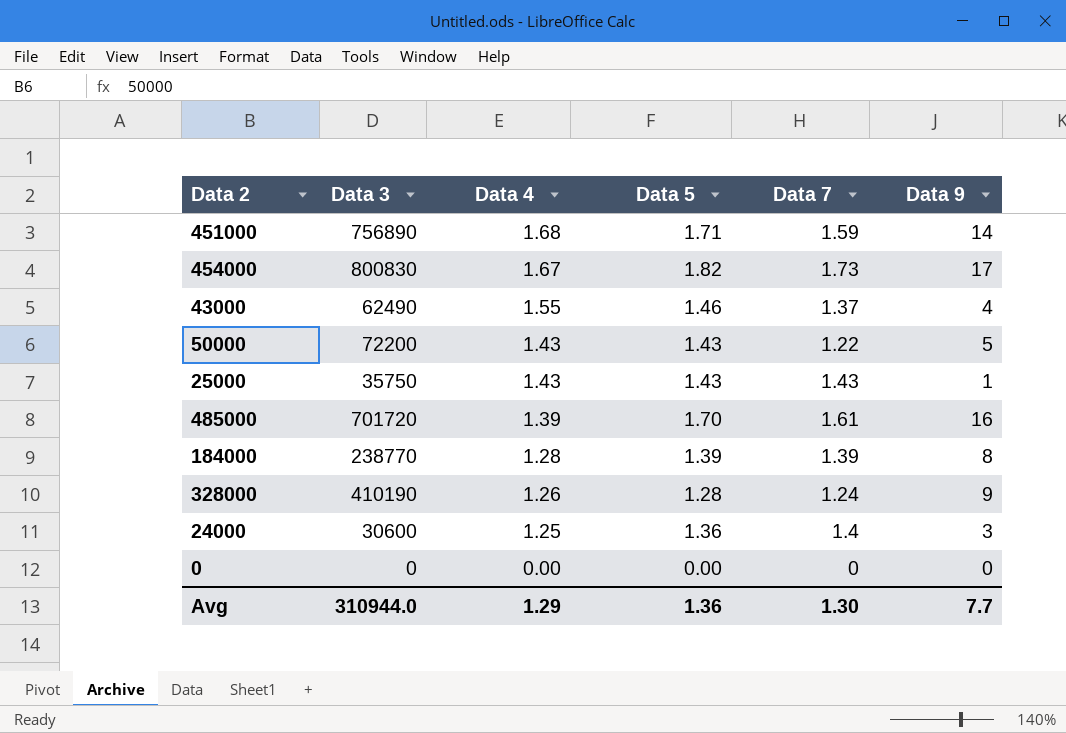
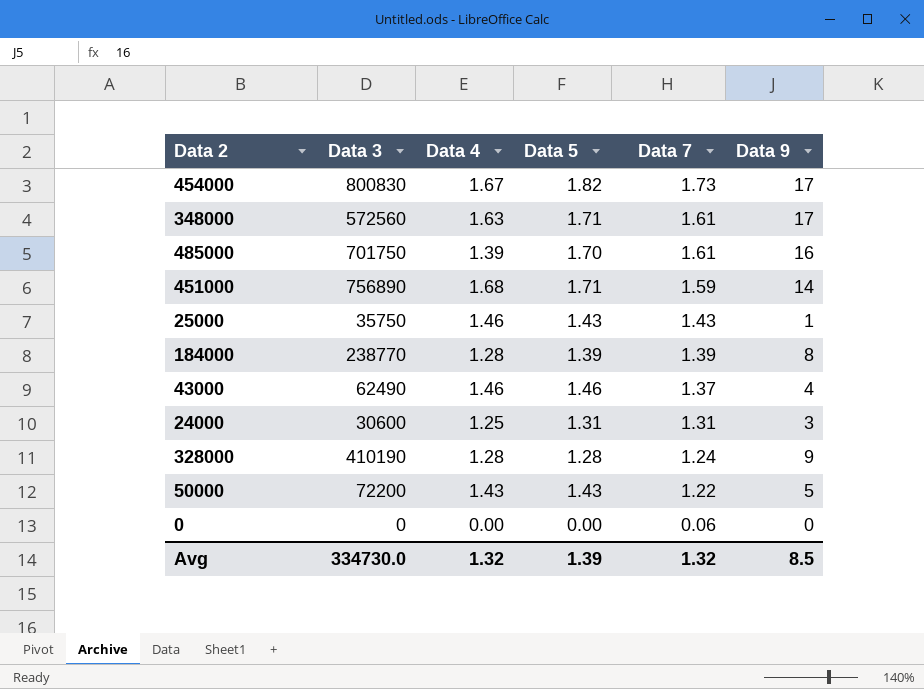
row order: Data 4 descending -> Data 7 descending
row 348000: none -> 572560 | 1.63 | 1.71 | 1.61 | 17
485000 | Data 3: 701720 -> 701750
25000 | Data 4: 1.43 -> 1.46
43000 | Data 4: 1.55 -> 1.46
24000 | Data 5: 1.36 -> 1.31
24000 | Data 7: 1.4 -> 1.31
328000 | Data 4: 1.26 -> 1.28
0 | Data 7: 0 -> 0.06
Avg | Data 3: 310944.0 -> 334730.0
Avg | Data 4: 1.29 -> 1.32
Avg | Data 5: 1.36 -> 1.39
Avg | Data 7: 1.30 -> 1.32
Avg | Data 9: 7.7 -> 8.5

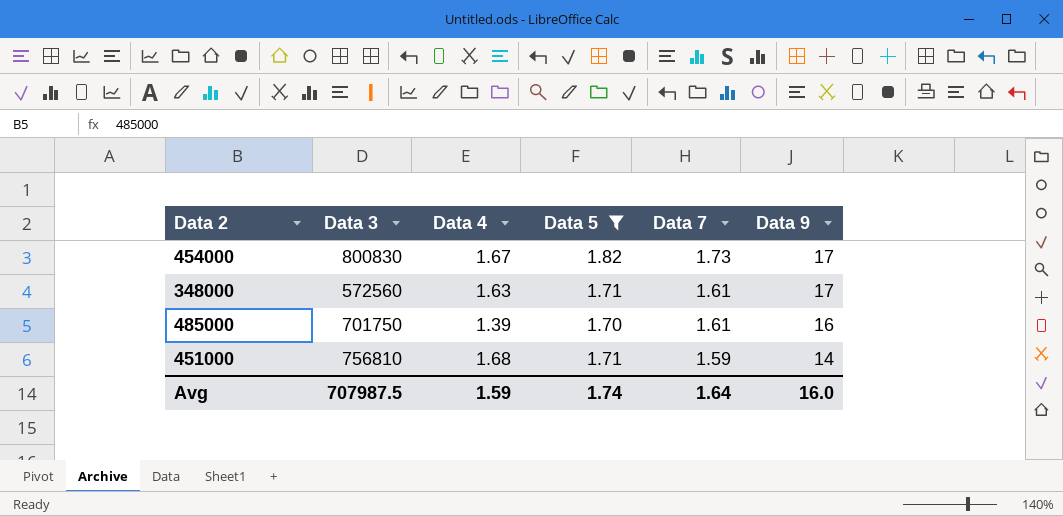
filter: none -> Data 5 >= 1.70
451000 | Data 3: 756890 -> 756810
Avg | Data 3: 334730.0 -> 707987.5
Avg | Data 4: 1.32 -> 1.59
Avg | Data 5: 1.39 -> 1.74
Avg | Data 7: 1.32 -> 1.64
Avg | Data 9: 8.5 -> 16.0

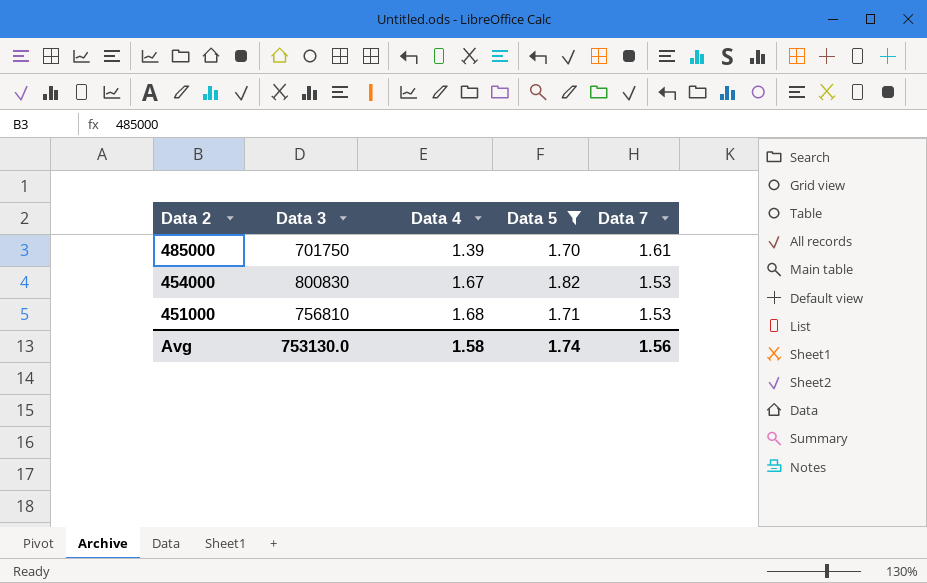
row order: Data 7 descending -> Data 2 descending
column Data 9 | position: 6 -> none
row 348000: 572560 | 1.63 | 1.71 | 1.61 | 17 -> none
454000 | Data 7: 1.73 -> 1.53
451000 | Data 7: 1.59 -> 1.53
Avg | Data 3: 707987.5 -> 753130.0
Avg | Data 4: 1.59 -> 1.58
Avg | Data 7: 1.64 -> 1.56

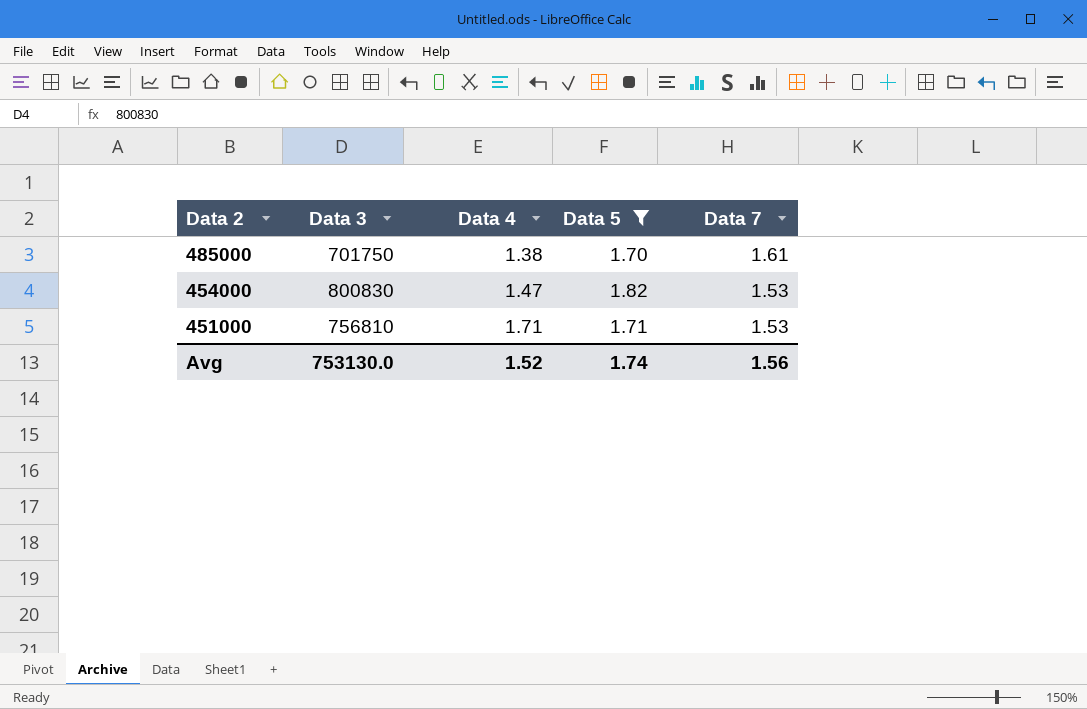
485000 | Data 4: 1.39 -> 1.38
454000 | Data 4: 1.67 -> 1.47
451000 | Data 4: 1.68 -> 1.71
Avg | Data 4: 1.58 -> 1.52

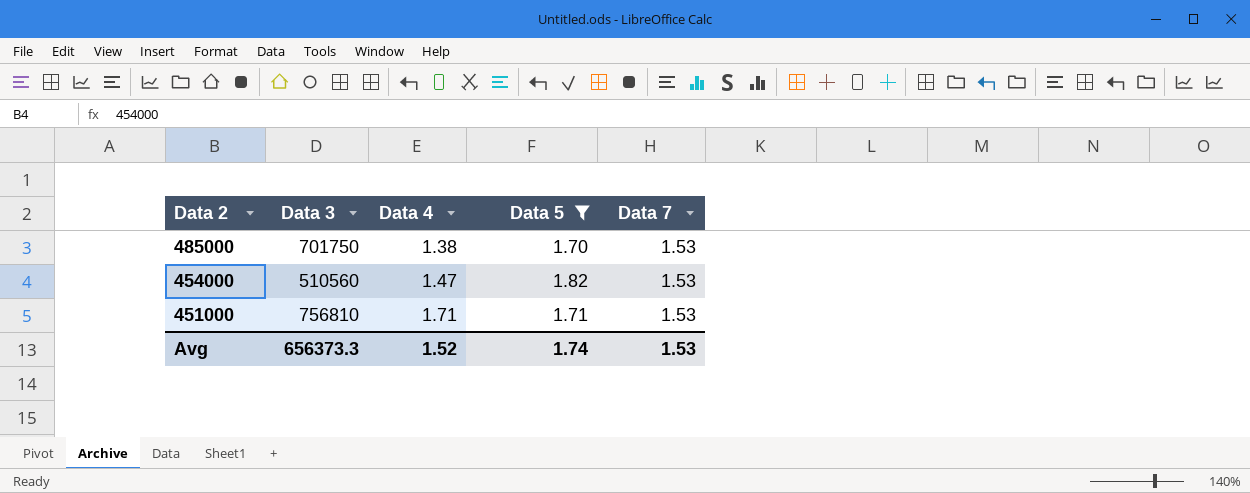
485000 | Data 7: 1.61 -> 1.53
454000 | Data 3: 800830 -> 510560
Avg | Data 3: 753130.0 -> 656373.3
Avg | Data 7: 1.56 -> 1.53

